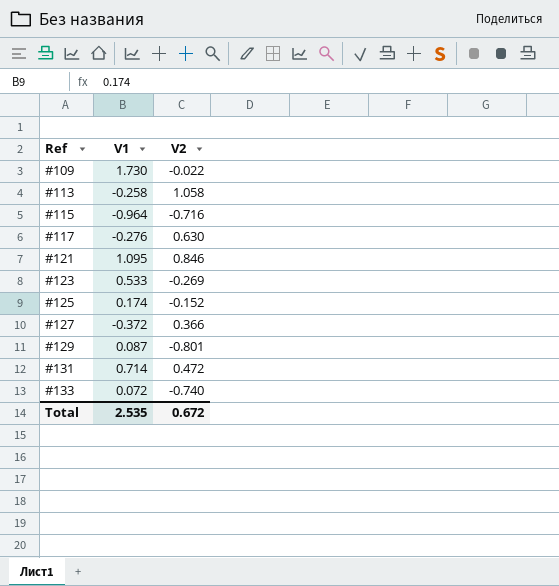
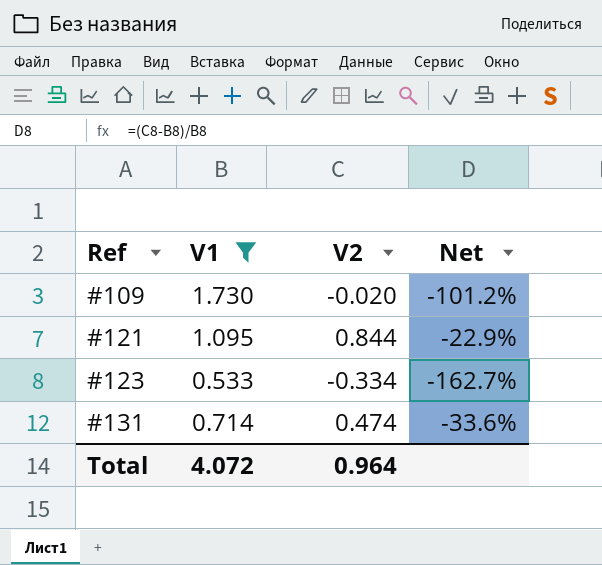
filter: none -> V1 >= 0.533
column Net | formula: none -> ([V2] - [V1]) / [V1]
#109 | V2: -0.022 -> -0.020
#121 | V2: 0.846 -> 0.844
#123 | V2: -0.269 -> -0.334
#131 | V2: 0.472 -> 0.474
Total | V1: 2.535 -> 4.072
Total | V2: 0.672 -> 0.964

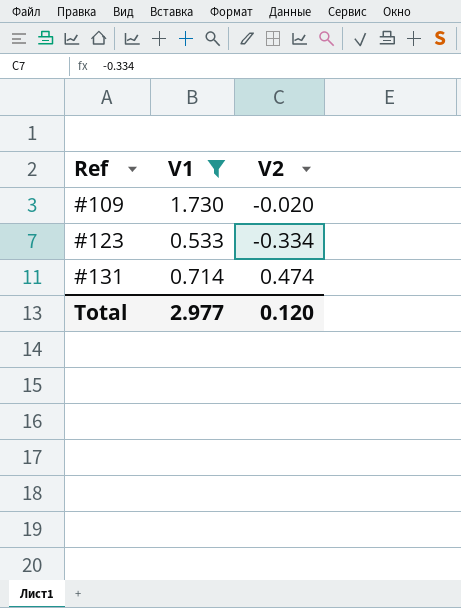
column Net | formula: ([V2] - [V1]) / [V1] -> none
row #121: 1.095 | 0.844 | -22.9% -> none
Total | V1: 4.072 -> 2.977
Total | V2: 0.964 -> 0.120

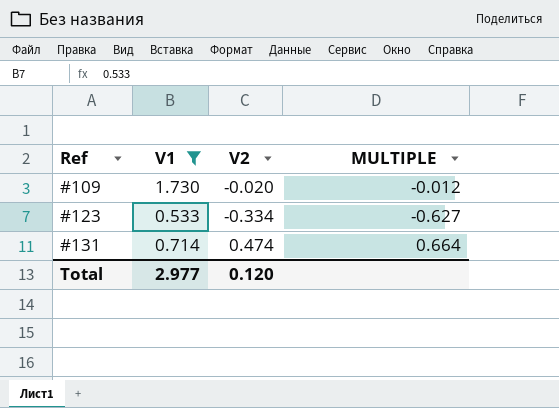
column MULTIPLE | formula: none -> [V2] / [V1]

